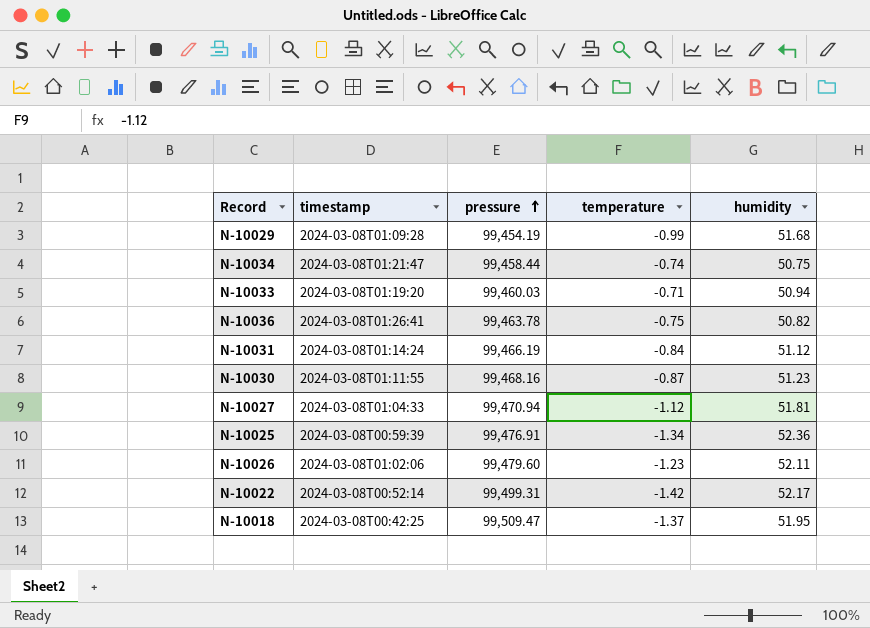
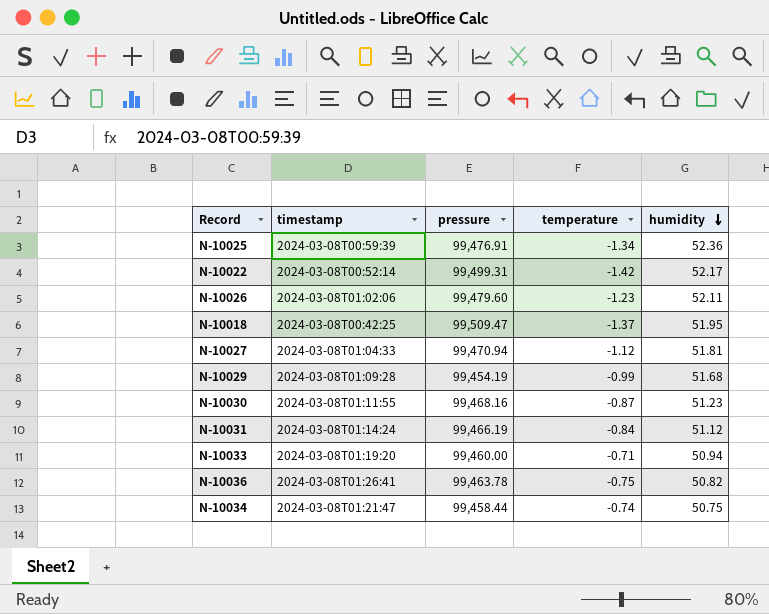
row order: pressure ascending -> humidity descending
N-10033 | pressure: 99,460.03 -> 99,460.00

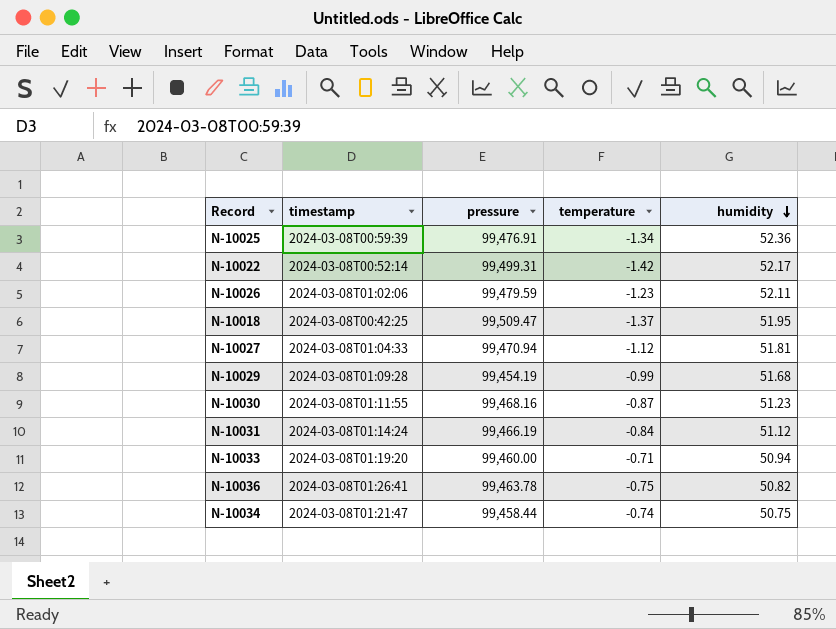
N-10026 | pressure: 99,479.60 -> 99,479.59

